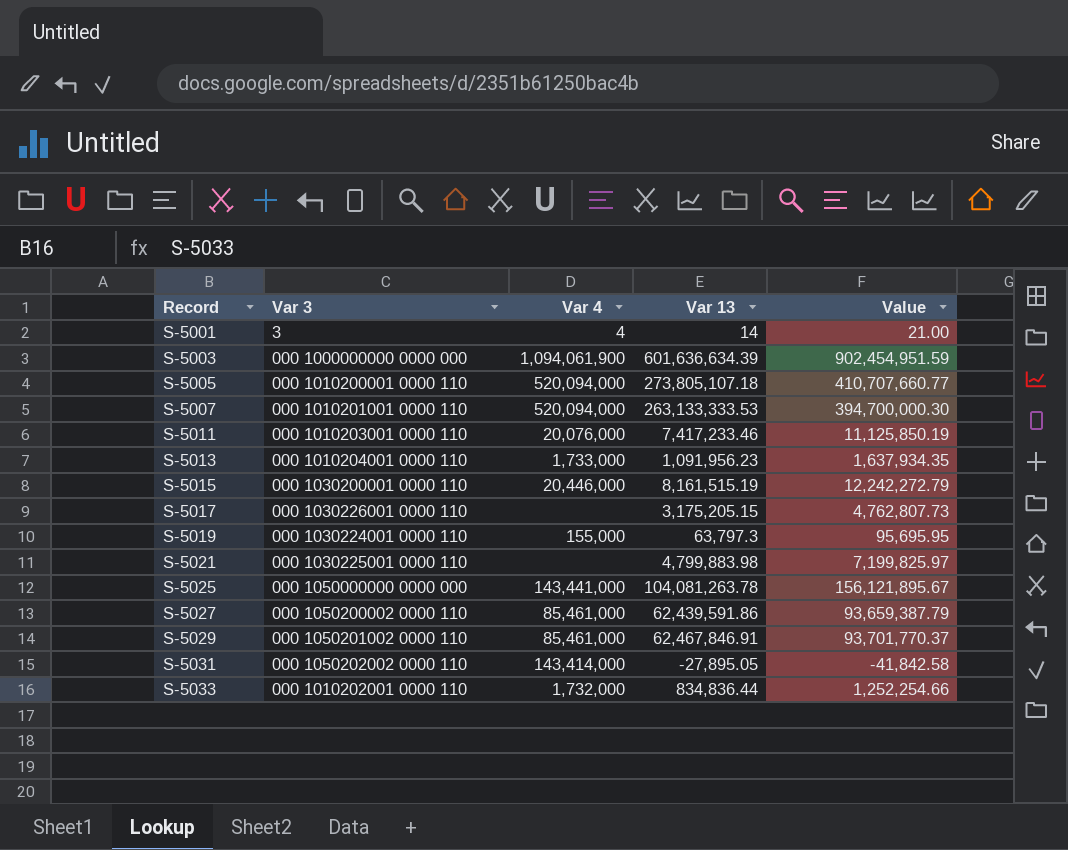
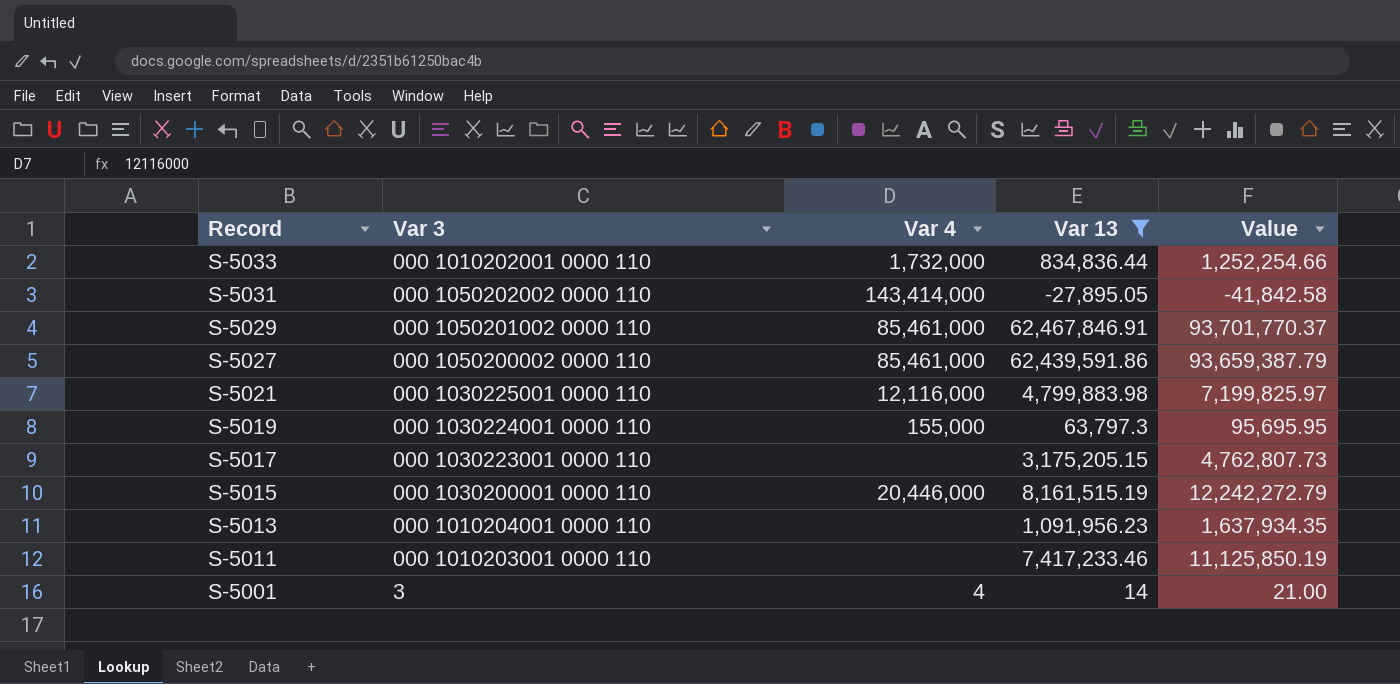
filter: none -> Var 13 <= 62,467,846.91
row order: Record ascending -> Record descending
S-5021 | Var 4: none -> 12,116,000
S-5017 | Var 3: 000 1030226001 0000 110 -> 000 1030223001 0000 110
S-5013 | Var 4: 1,733,000 -> none
S-5011 | Var 4: 20,076,000 -> none

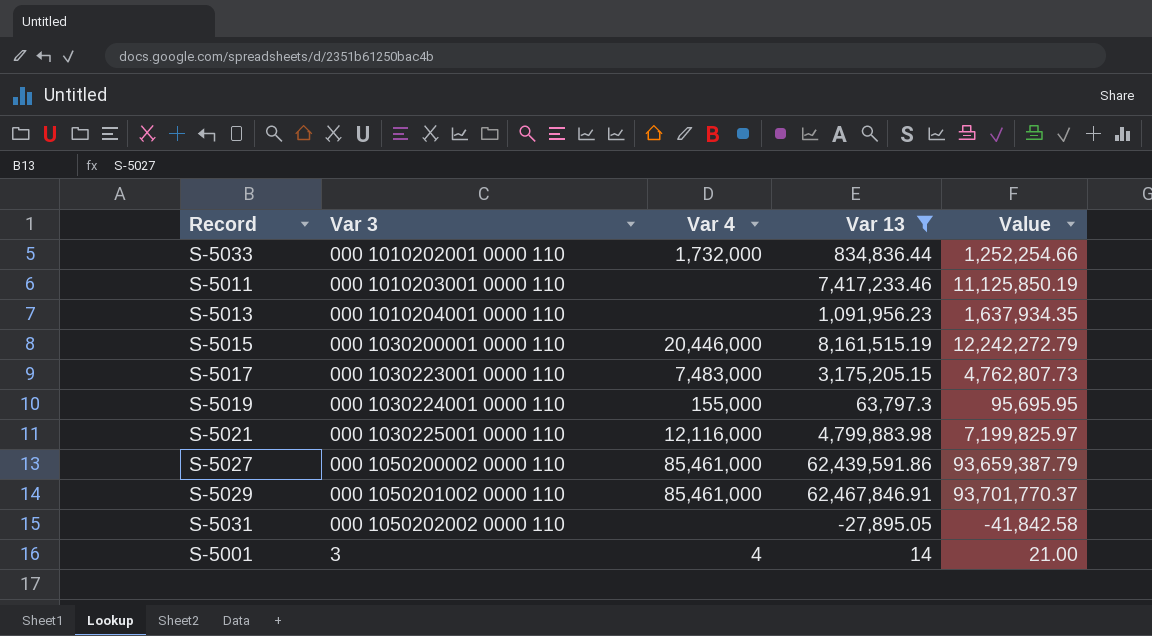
row order: Record descending -> Var 3 ascending
S-5017 | Var 4: none -> 7,483,000
S-5031 | Var 4: 143,414,000 -> none

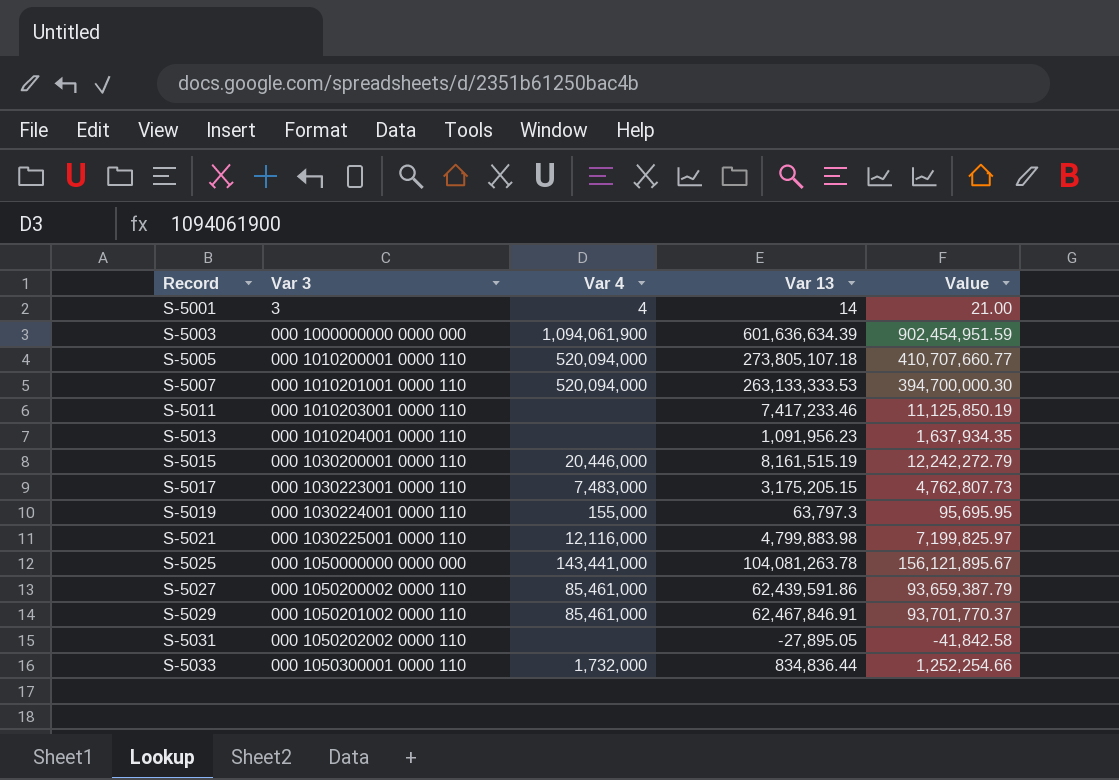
filter: Var 13 <= 62,467,846.91 -> none
row order: Var 3 ascending -> Record ascending
S-5033 | Var 3: 000 1010202001 0000 110 -> 000 1050300001 0000 110

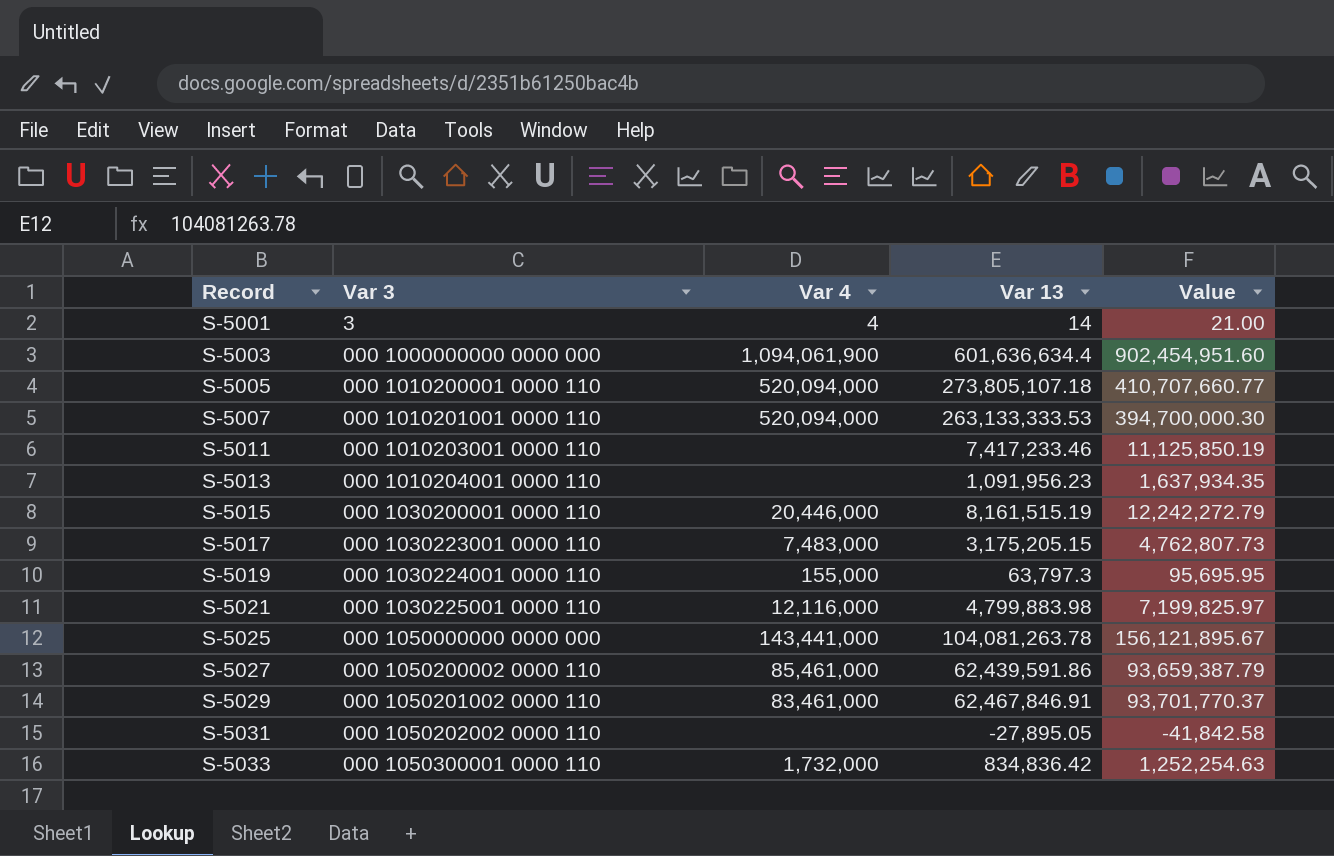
S-5003 | Var 13: 601,636,634.39 -> 601,636,634.4
S-5003 | Value: 902,454,951.59 -> 902,454,951.60
S-5029 | Var 4: 85,461,000 -> 83,461,000
S-5033 | Var 13: 834,836.44 -> 834,836.42
S-5033 | Value: 1,252,254.66 -> 1,252,254.63

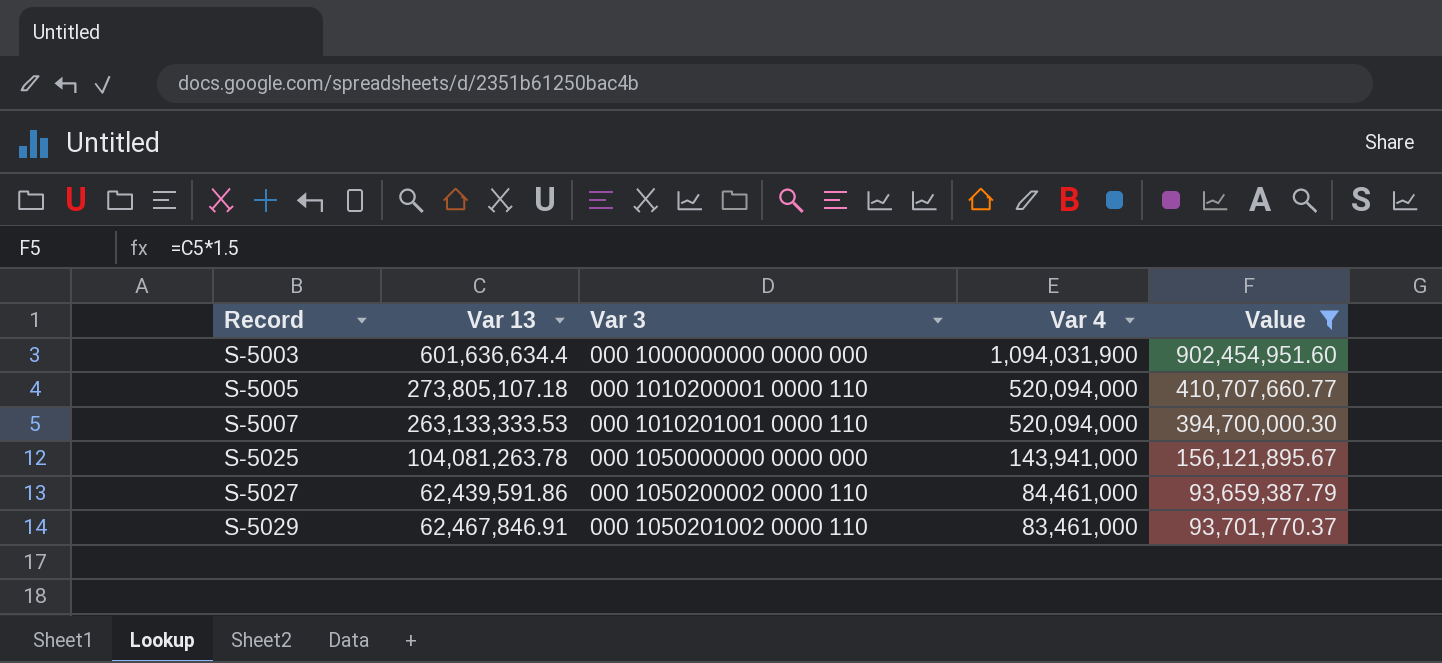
filter: none -> Value >= 93,659,387.79
column Var 13 | position: 4 -> 2
S-5003 | Var 4: 1,094,061,900 -> 1,094,031,900
S-5025 | Var 4: 143,441,000 -> 143,941,000
S-5027 | Var 4: 85,461,000 -> 84,461,000

